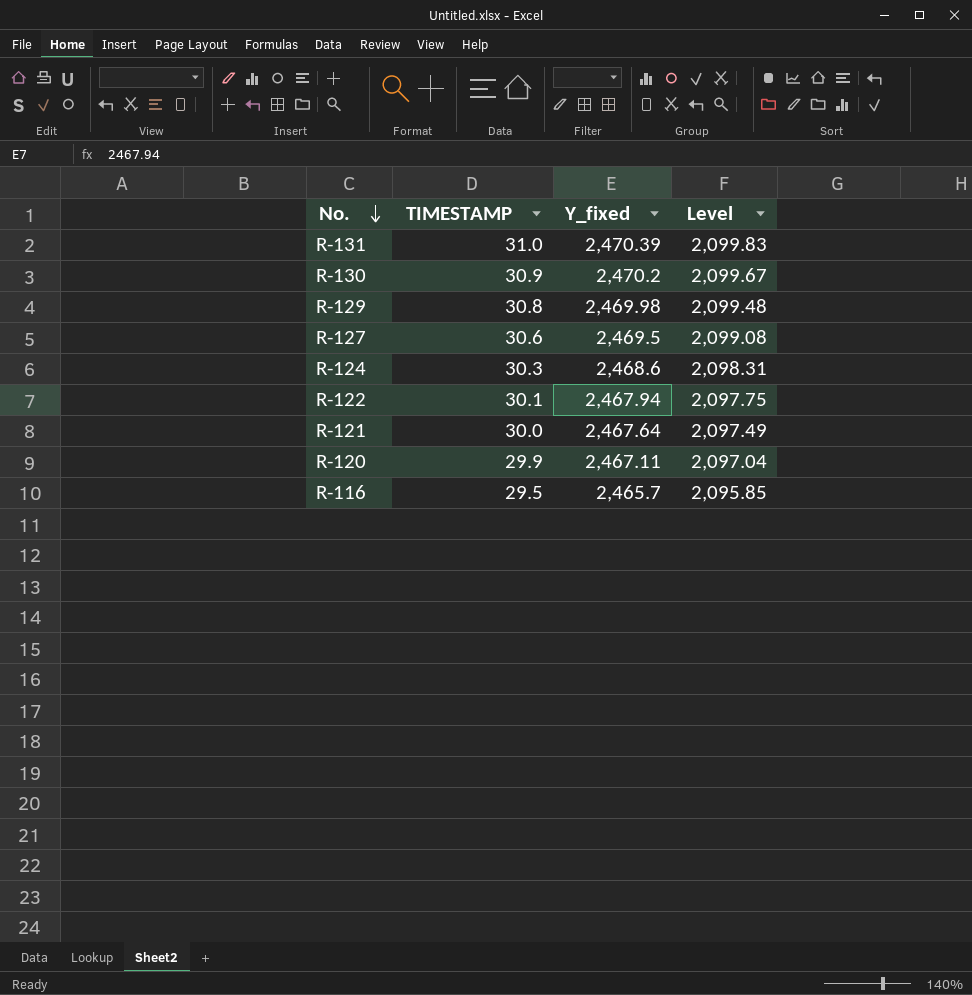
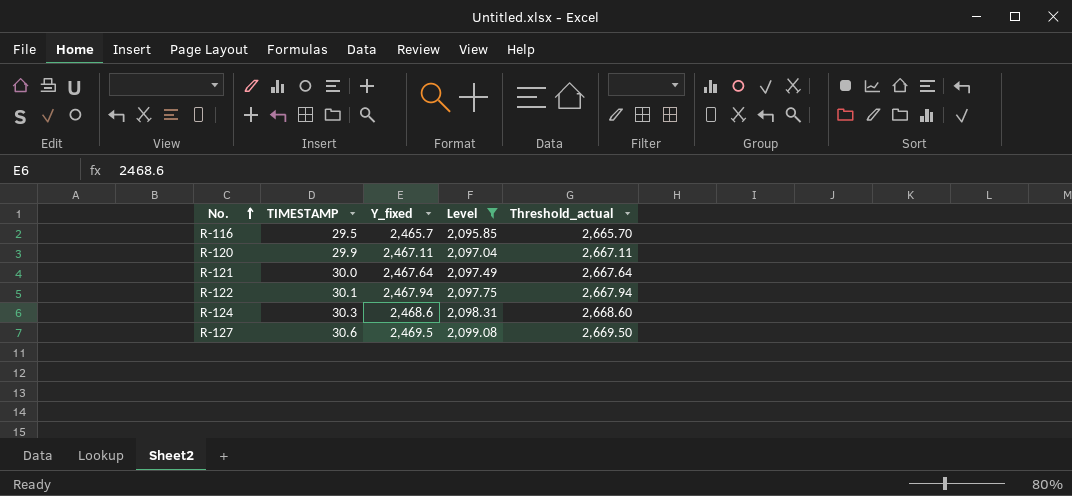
filter: none -> Level <= 2,099.08
row order: No. descending -> No. ascending
column Threshold_actual | formula: none -> [Y_fixed] + 200

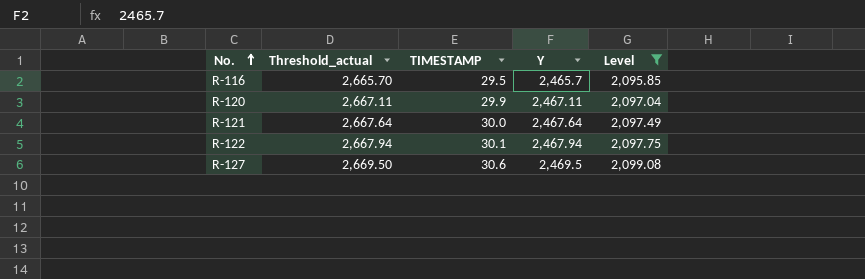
column Threshold_actual | position: 5 -> 2
column name: Y_fixed -> Y
row R-124: 30.3 | 2,468.6 | 2,098.31 | 2,668.60 -> none

